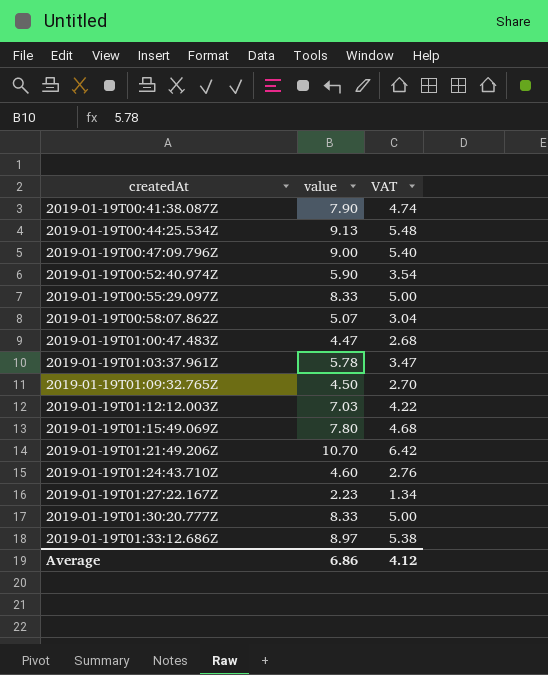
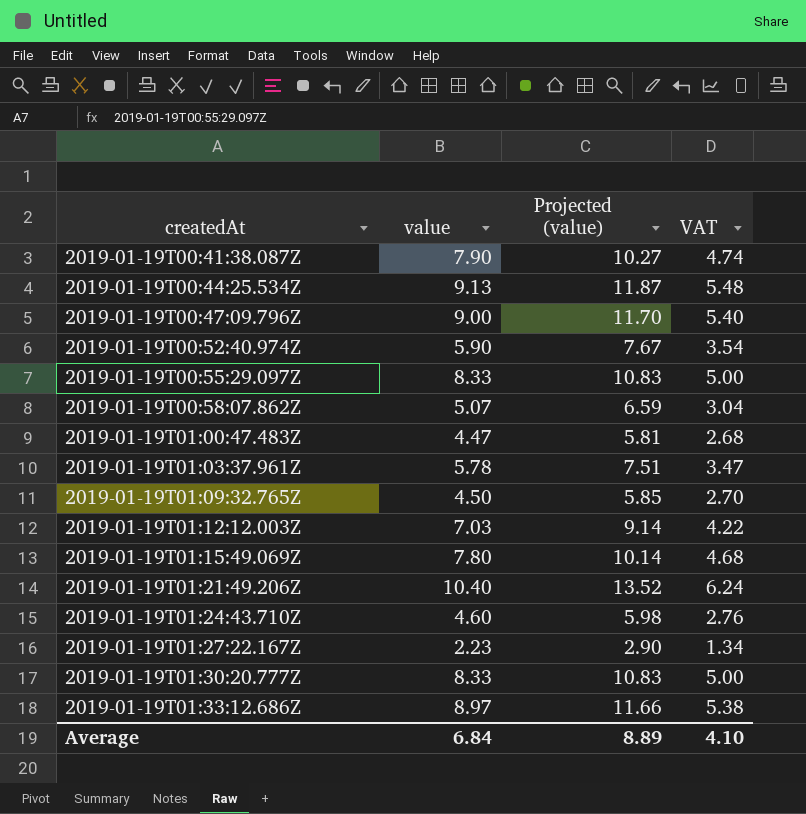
column Projected (value) | formula: none -> [value] * 1.3
2019-01-19T01:21:49.206Z | value: 10.70 -> 10.40
2019-01-19T01:21:49.206Z | VAT: 6.42 -> 6.24
Average | value: 6.86 -> 6.84
Average | VAT: 4.12 -> 4.10

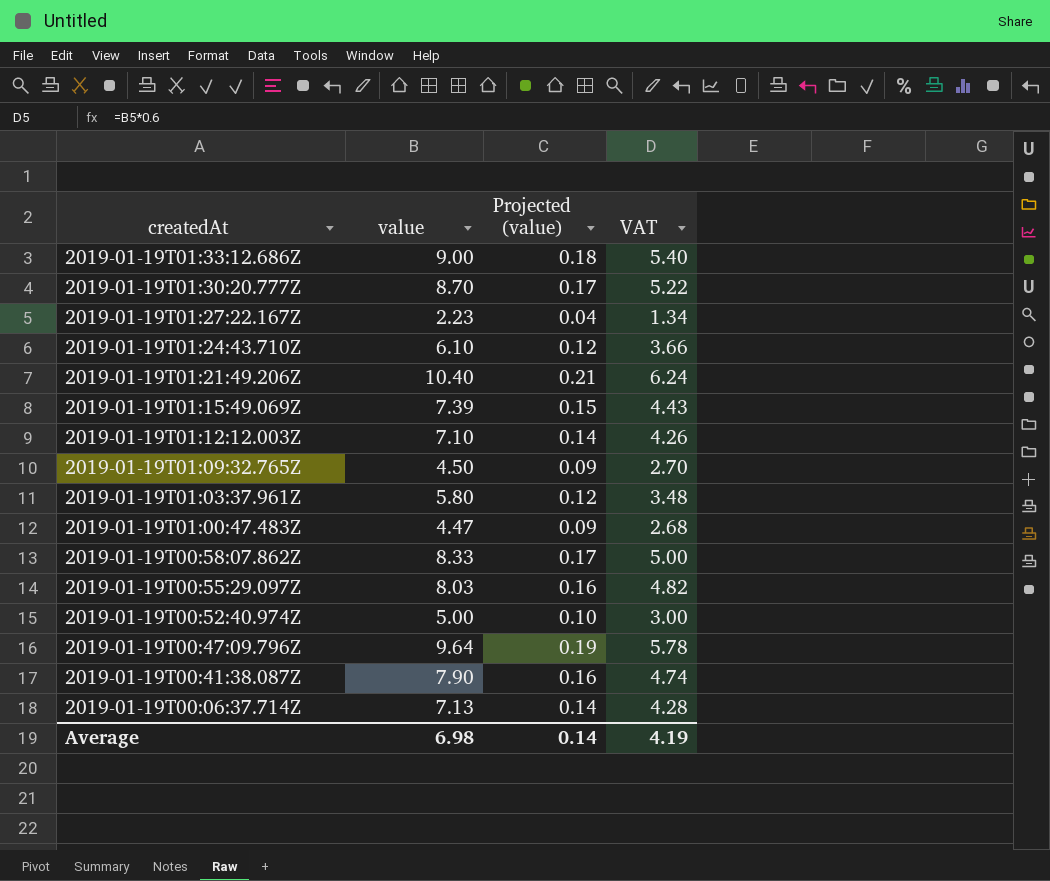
row order: createdAt ascending -> createdAt descending
column Projected (value) | formula: [value] * 1.3 -> [value] * 0.02
row 2019-01-19T00:44:25.534Z: 9.13 | 11.87 | 5.48 -> none
2019-01-19T01:33:12.686Z | value: 8.97 -> 9.00
2019-01-19T01:33:12.686Z | VAT: 5.38 -> 5.40
2019-01-19T01:30:20.777Z | value: 8.33 -> 8.70
2019-01-19T01:30:20.777Z | VAT: 5.00 -> 5.22
2019-01-19T01:24:43.710Z | value: 4.60 -> 6.10
2019-01-19T01:24:43.710Z | VAT: 2.76 -> 3.66
2019-01-19T01:15:49.069Z | value: 7.80 -> 7.39
2019-01-19T01:15:49.069Z | VAT: 4.68 -> 4.43
2019-01-19T01:12:12.003Z | value: 7.03 -> 7.10
2019-01-19T01:12:12.003Z | VAT: 4.22 -> 4.26
2019-01-19T01:03:37.961Z | value: 5.78 -> 5.80
2019-01-19T01:03:37.961Z | VAT: 3.47 -> 3.48
2019-01-19T00:58:07.862Z | value: 5.07 -> 8.33
2019-01-19T00:58:07.862Z | VAT: 3.04 -> 5.00
2019-01-19T00:55:29.097Z | value: 8.33 -> 8.03
2019-01-19T00:55:29.097Z | VAT: 5.00 -> 4.82
2019-01-19T00:52:40.974Z | value: 5.90 -> 5.00
2019-01-19T00:52:40.974Z | VAT: 3.54 -> 3.00
2019-01-19T00:47:09.796Z | value: 9.00 -> 9.64
2019-01-19T00:47:09.796Z | VAT: 5.40 -> 5.78
row 2019-01-19T00:06:37.714Z: none -> 7.13 | 0.14 | 4.28
Average | value: 6.84 -> 6.98
Average | Projected (value): 8.89 -> 0.14
Average | VAT: 4.10 -> 4.19

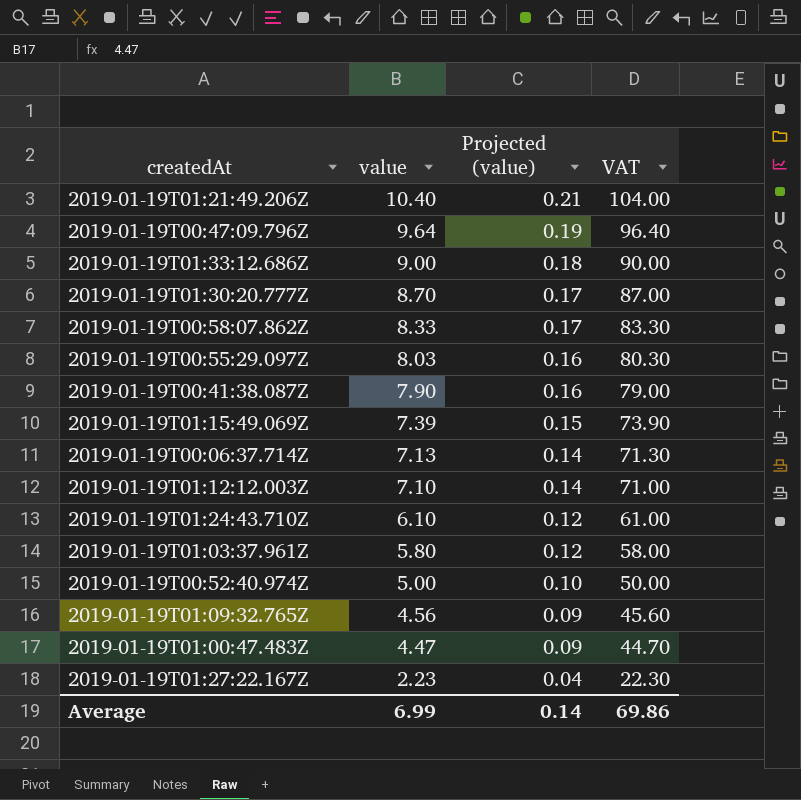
row order: createdAt descending -> value descending
column VAT | formula: [value] * 0.6 -> [value] * 10
2019-01-19T01:09:32.765Z | value: 4.50 -> 4.56
Average | value: 6.98 -> 6.99
Average | VAT: 4.19 -> 69.86

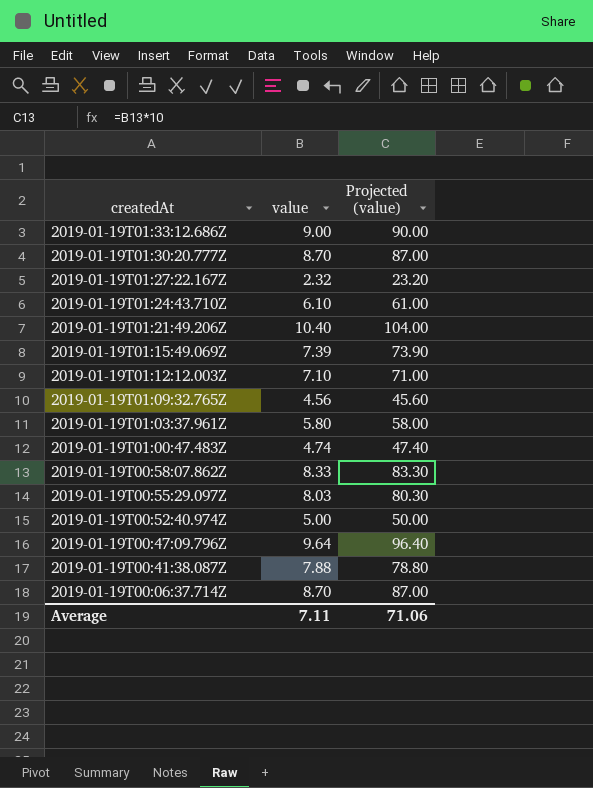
row order: value descending -> createdAt descending
column VAT | formula: [value] * 10 -> none
column Projected (value) | formula: [value] * 0.02 -> [value] * 10
2019-01-19T01:27:22.167Z | value: 2.23 -> 2.32
2019-01-19T01:00:47.483Z | value: 4.47 -> 4.74
2019-01-19T00:41:38.087Z | value: 7.90 -> 7.88
2019-01-19T00:06:37.714Z | value: 7.13 -> 8.70
Average | value: 6.99 -> 7.11
Average | Projected (value): 0.14 -> 71.06

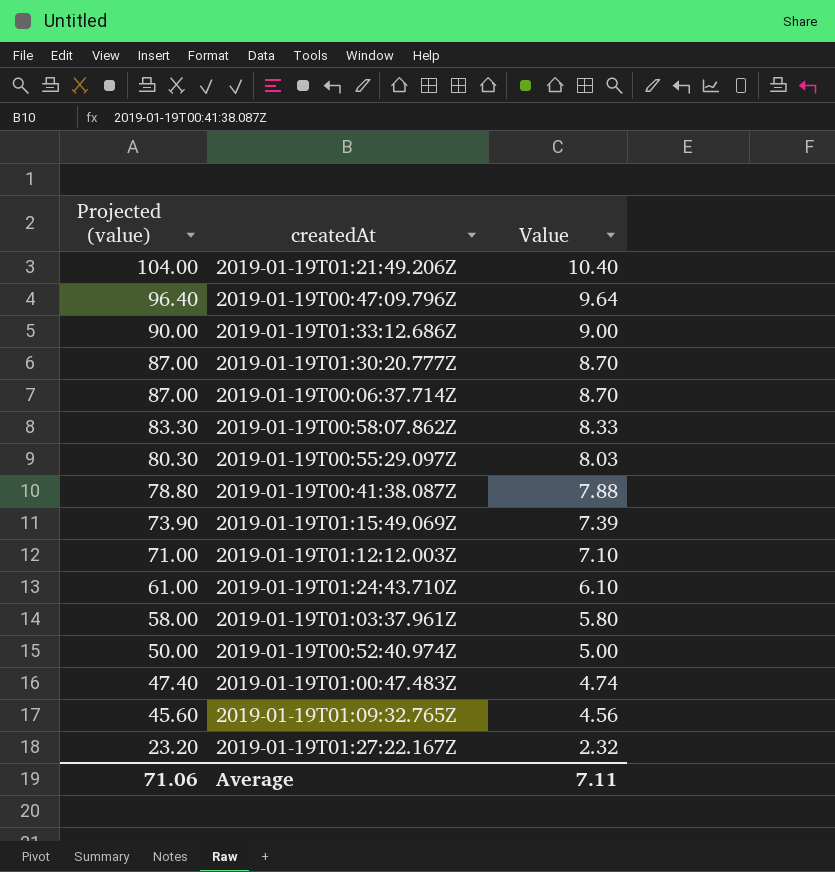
row order: createdAt descending -> Projected (value) descending
column Projected (value) | position: 3 -> 1
column name: value -> Value

